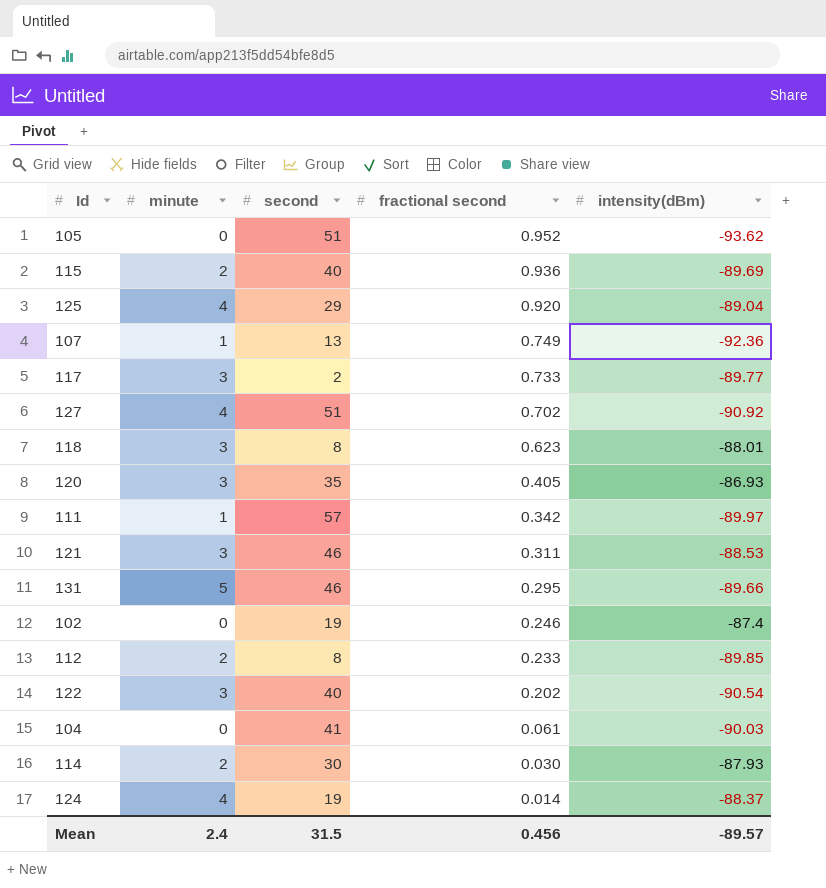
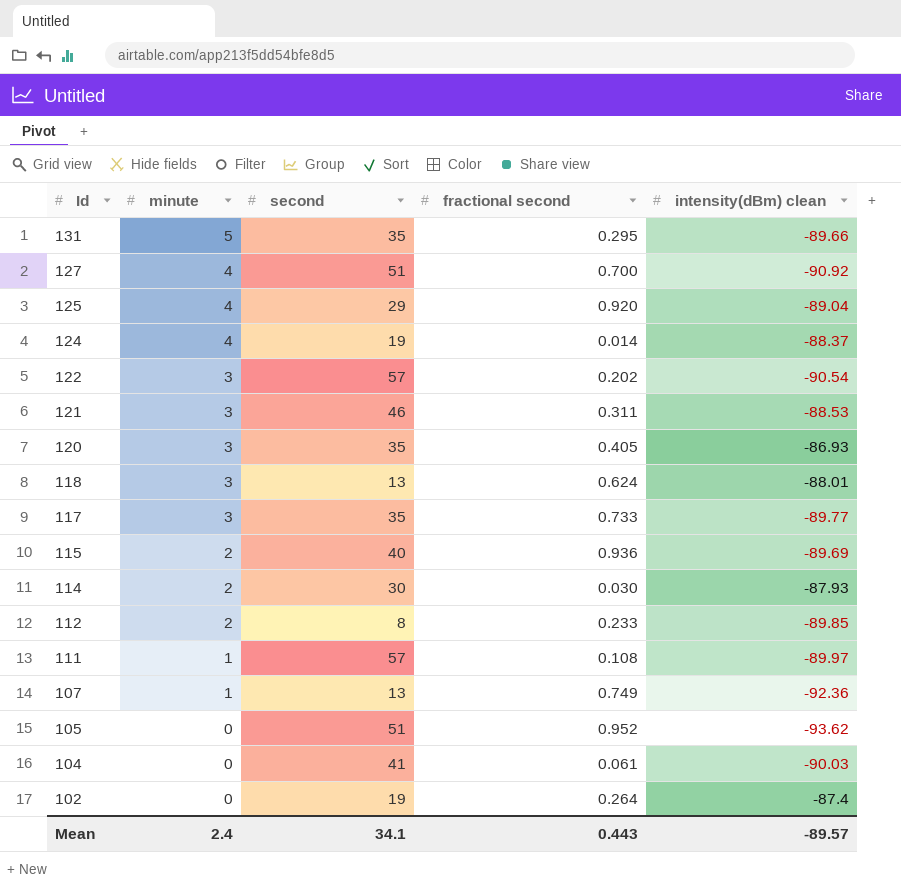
row order: fractional second descending -> Id descending
column name: intensity(dBm) -> intensity(dBm) clean
131 | second: 46 -> 35
127 | fractional second: 0.702 -> 0.700
122 | second: 40 -> 57
118 | second: 8 -> 13
118 | fractional second: 0.623 -> 0.624
117 | second: 2 -> 35
111 | fractional second: 0.342 -> 0.108
102 | fractional second: 0.246 -> 0.264
Mean | second: 31.5 -> 34.1
Mean | fractional second: 0.456 -> 0.443

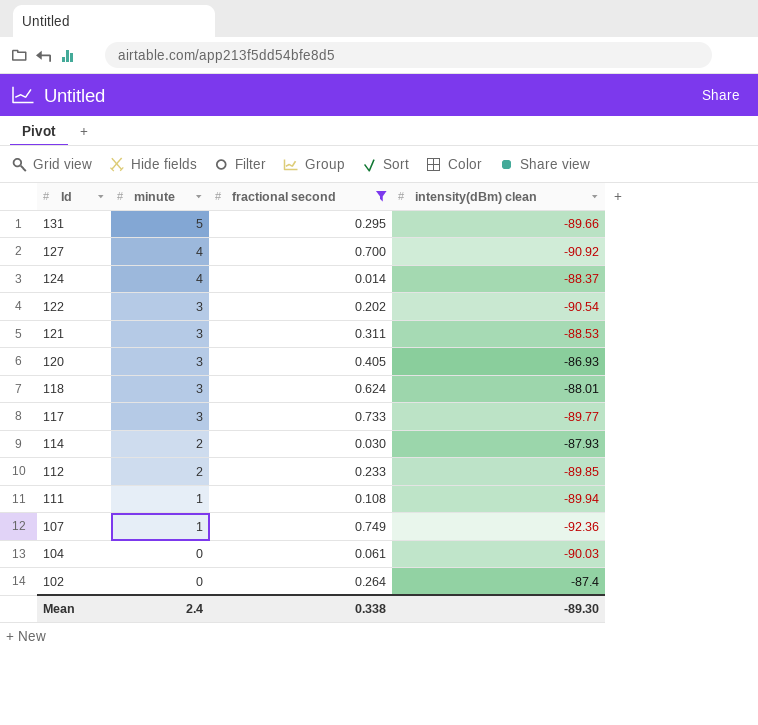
filter: none -> fractional second <= 0.749
column second | position: 3 -> none
111 | intensity(dBm) clean: -89.97 -> -89.94
Mean | fractional second: 0.443 -> 0.338
Mean | intensity(dBm) clean: -89.57 -> -89.30

